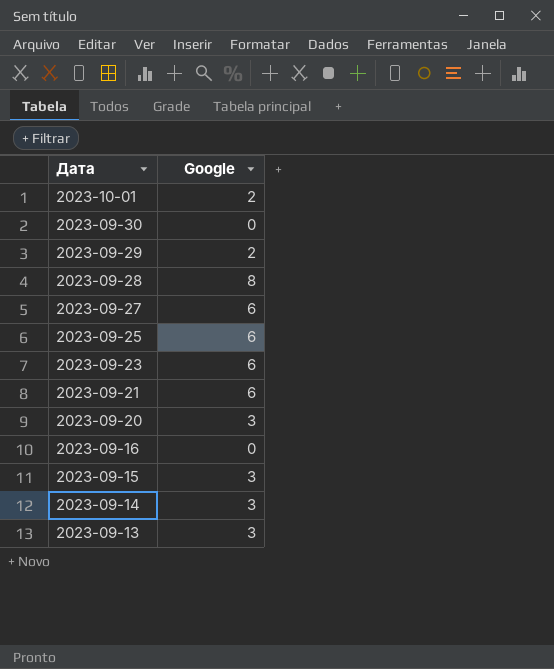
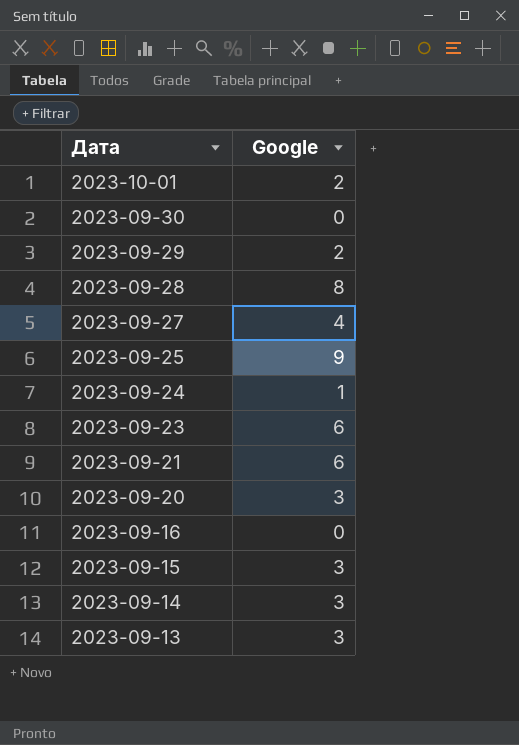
2023-09-27 | Google: 6 -> 4
2023-09-25 | Google: 6 -> 9
row 2023-09-24: none -> 1

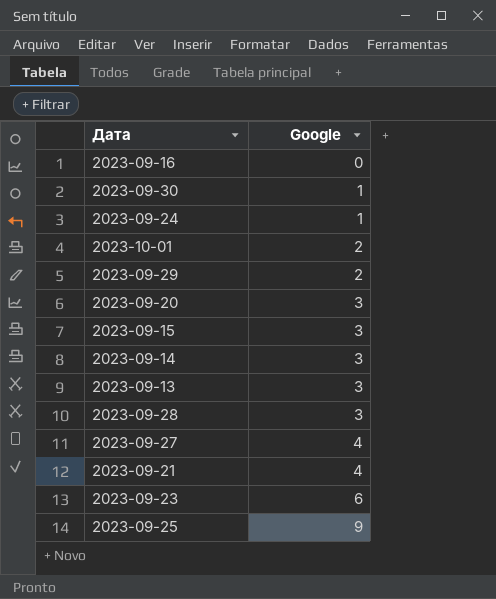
row order: Дата descending -> Google ascending
2023-09-30 | Google: 0 -> 1
2023-09-28 | Google: 8 -> 3
2023-09-21 | Google: 6 -> 4

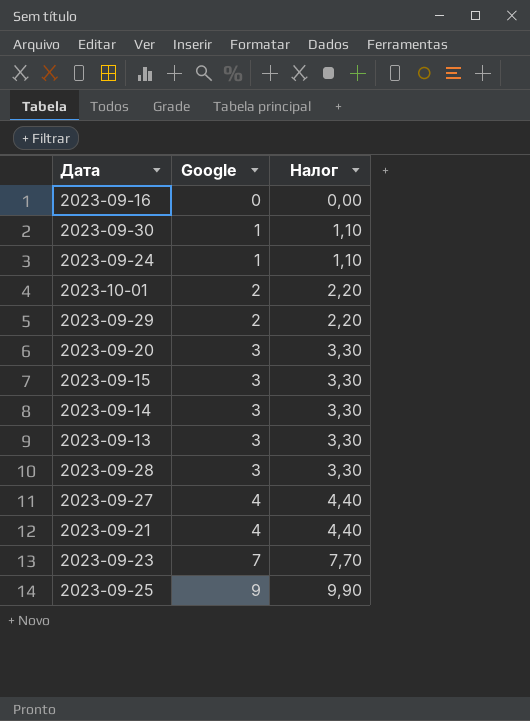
column Налог | formula: none -> [Google] * 1,1
2023-09-23 | Google: 6 -> 7

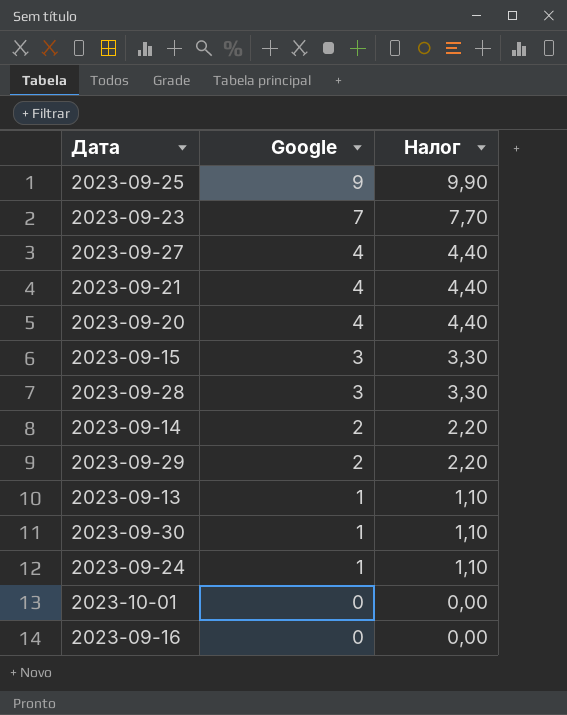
row order: Google ascending -> Google descending
2023-09-20 | Google: 3 -> 4
2023-09-20 | Налог: 3,30 -> 4,40
2023-09-14 | Google: 3 -> 2
2023-09-14 | Налог: 3,30 -> 2,20
2023-09-13 | Google: 3 -> 1
2023-09-13 | Налог: 3,30 -> 1,10
2023-10-01 | Google: 2 -> 0
2023-10-01 | Налог: 2,20 -> 0,00

